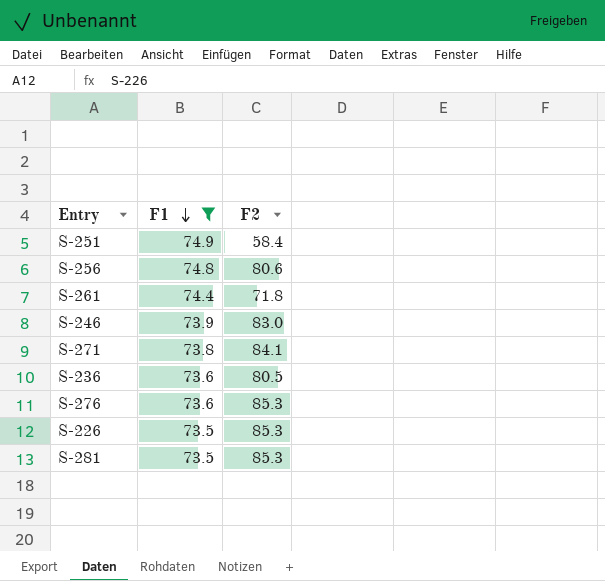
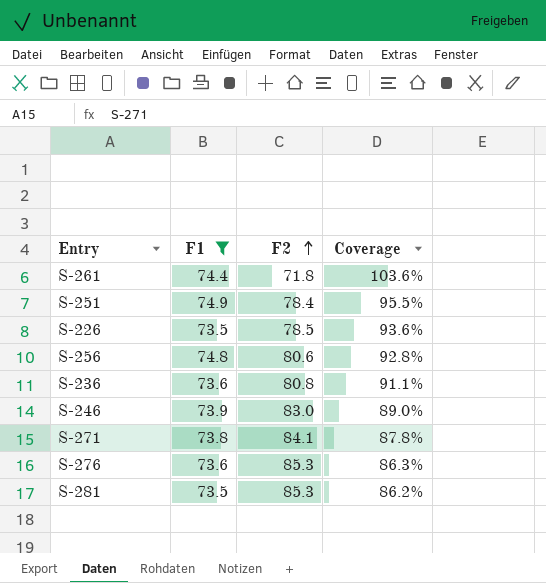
row order: F1 descending -> F2 ascending
column Coverage | formula: none -> [F1] / [F2]
S-251 | F2: 58.4 -> 78.4
S-226 | F2: 85.3 -> 78.5
S-236 | F2: 80.5 -> 80.8

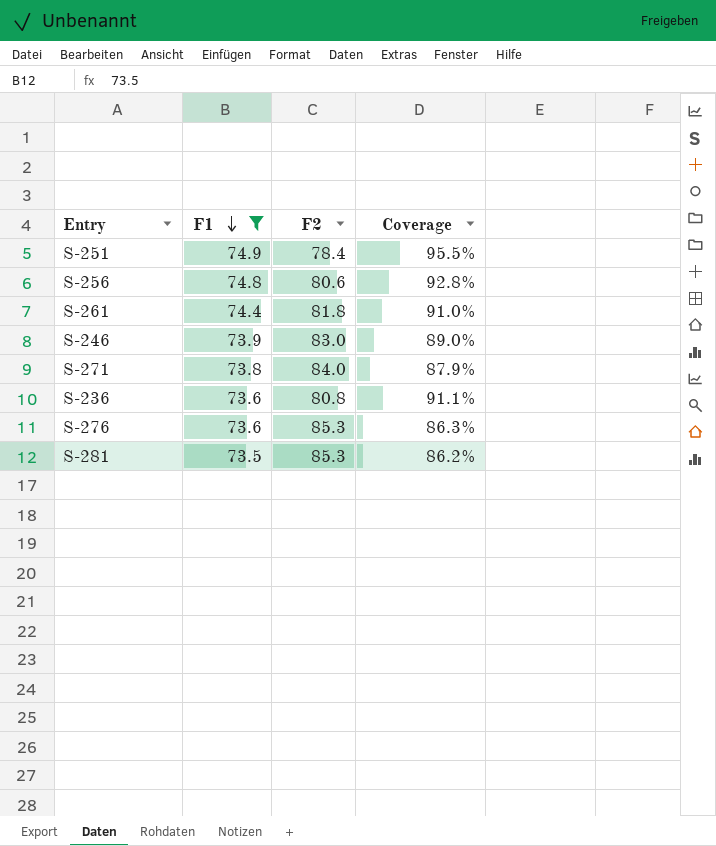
row order: F2 ascending -> F1 descending
row S-226: 73.5 | 78.5 | 93.6% -> none
S-261 | F2: 71.8 -> 81.8
S-261 | Coverage: 103.6% -> 91.0%
S-271 | F2: 84.1 -> 84.0
S-271 | Coverage: 87.8% -> 87.9%

